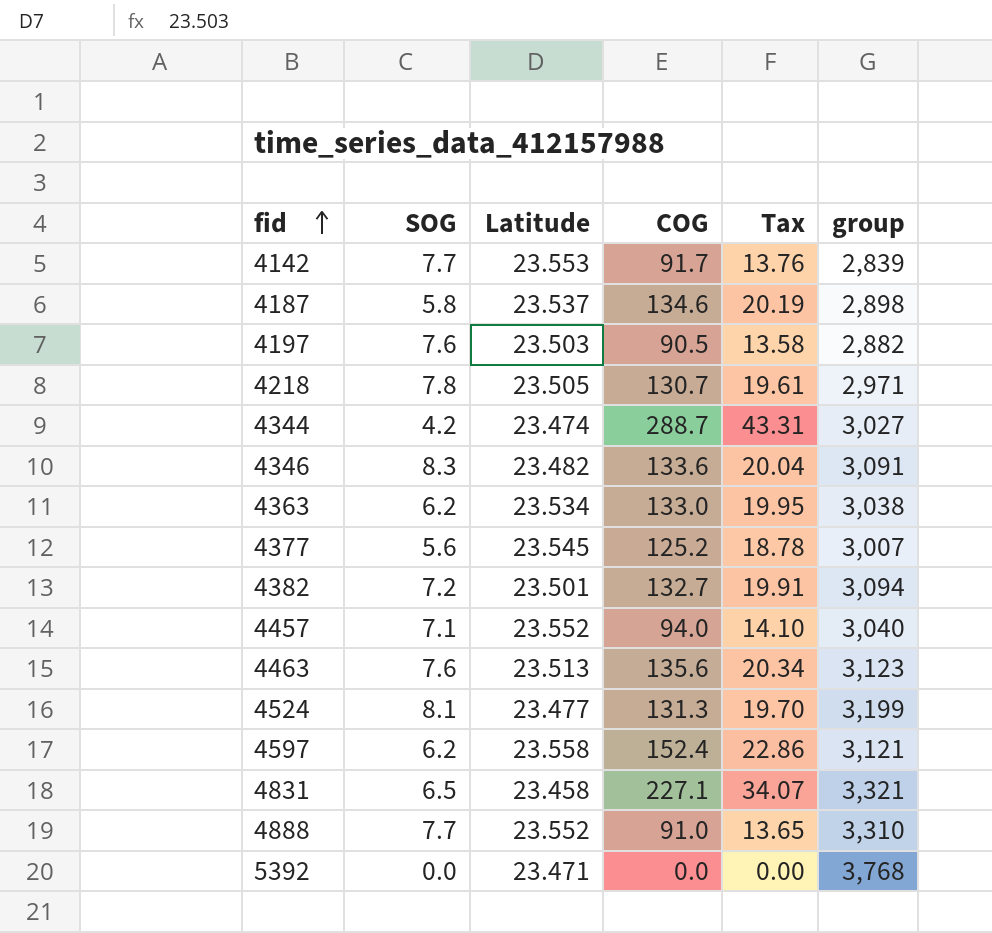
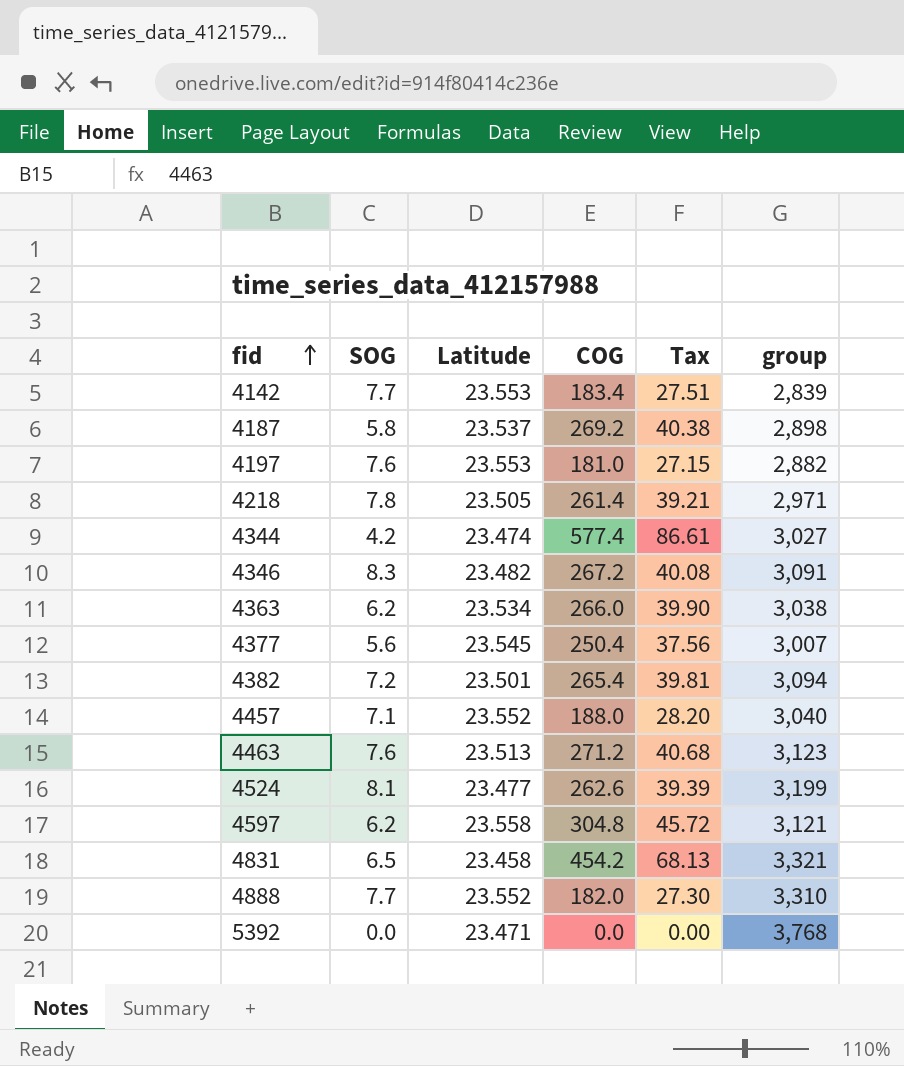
4142 | COG: 91.7 -> 183.4
4142 | Tax: 13.76 -> 27.51
4187 | COG: 134.6 -> 269.2
4187 | Tax: 20.19 -> 40.38
4197 | Latitude: 23.503 -> 23.553
4197 | COG: 90.5 -> 181.0
4197 | Tax: 13.58 -> 27.15
4218 | COG: 130.7 -> 261.4
4218 | Tax: 19.61 -> 39.21
4344 | COG: 288.7 -> 577.4
4344 | Tax: 43.31 -> 86.61
4346 | COG: 133.6 -> 267.2
4346 | Tax: 20.04 -> 40.08
4363 | COG: 133.0 -> 266.0
4363 | Tax: 19.95 -> 39.90
4377 | COG: 125.2 -> 250.4
4377 | Tax: 18.78 -> 37.56
4382 | COG: 132.7 -> 265.4
4382 | Tax: 19.91 -> 39.81
4457 | COG: 94.0 -> 188.0
4457 | Tax: 14.10 -> 28.20
4463 | COG: 135.6 -> 271.2
4463 | Tax: 20.34 -> 40.68
4524 | COG: 131.3 -> 262.6
4524 | Tax: 19.70 -> 39.39
4597 | COG: 152.4 -> 304.8
4597 | Tax: 22.86 -> 45.72
4831 | COG: 227.1 -> 454.2
4831 | Tax: 34.07 -> 68.13
4888 | COG: 91.0 -> 182.0
4888 | Tax: 13.65 -> 27.30

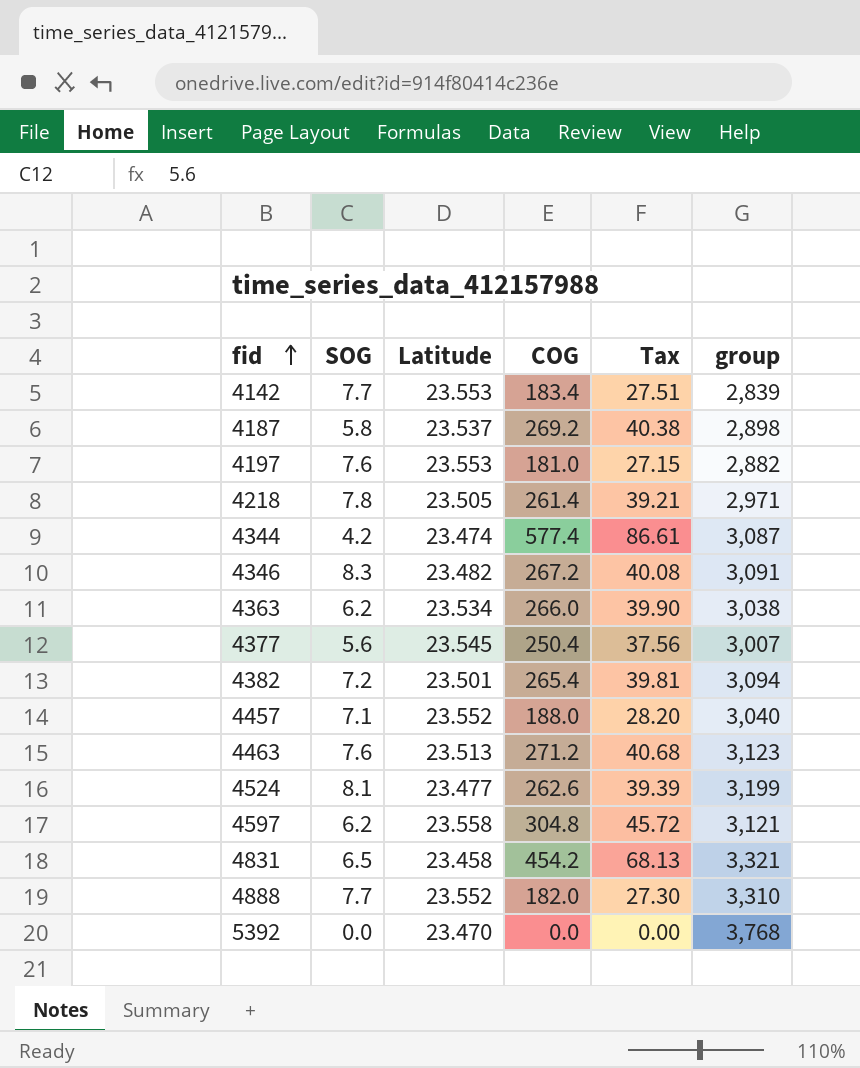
4344 | group: 3,027 -> 3,087
5392 | Latitude: 23.471 -> 23.470

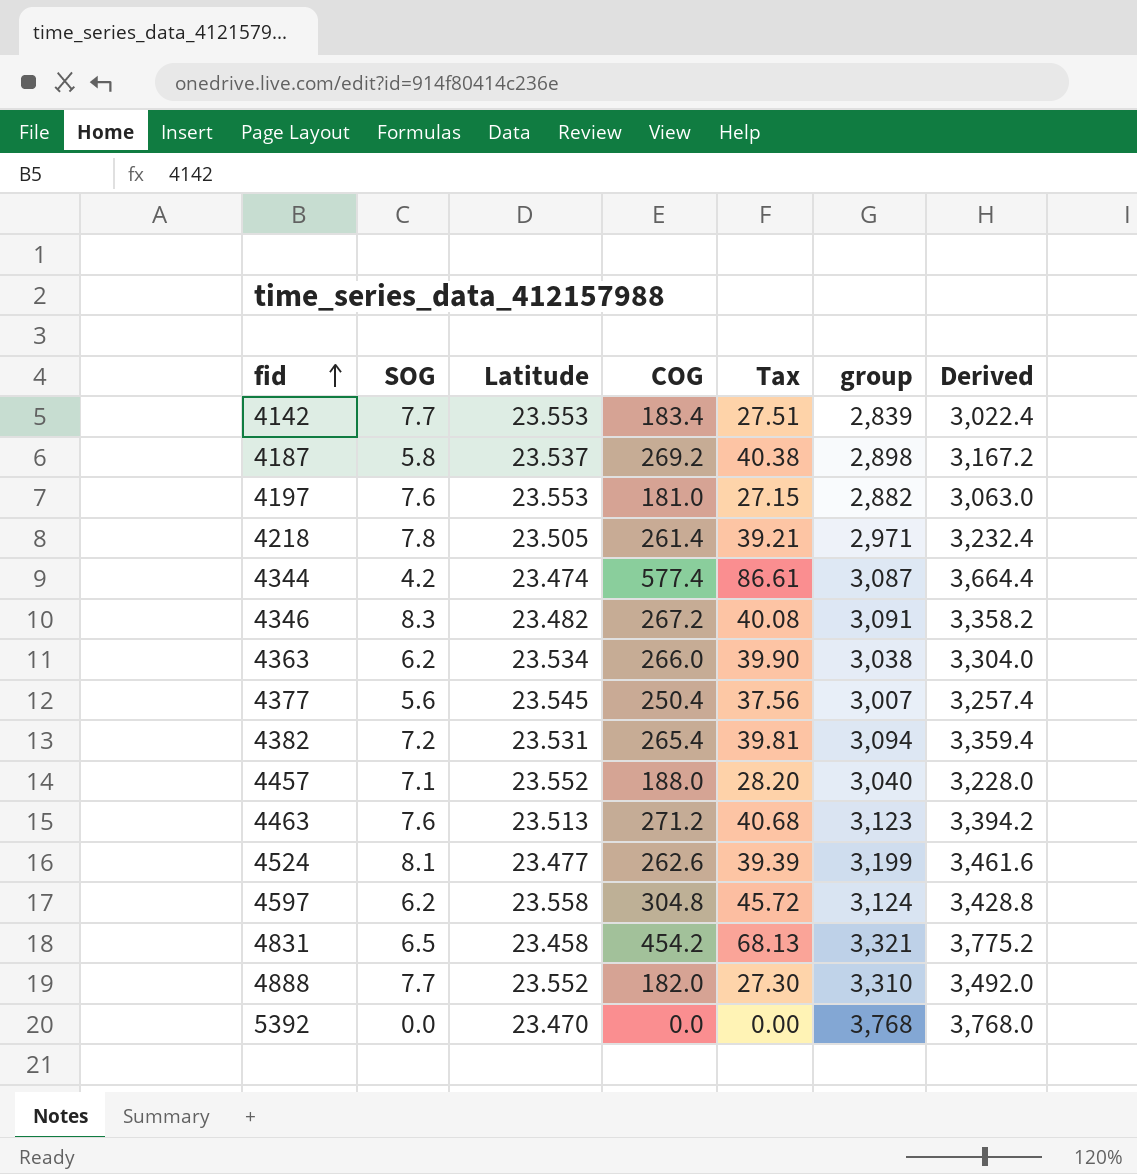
column Derived | formula: none -> [COG] + [group]
4382 | Latitude: 23.501 -> 23.531
4597 | group: 3,121 -> 3,124

